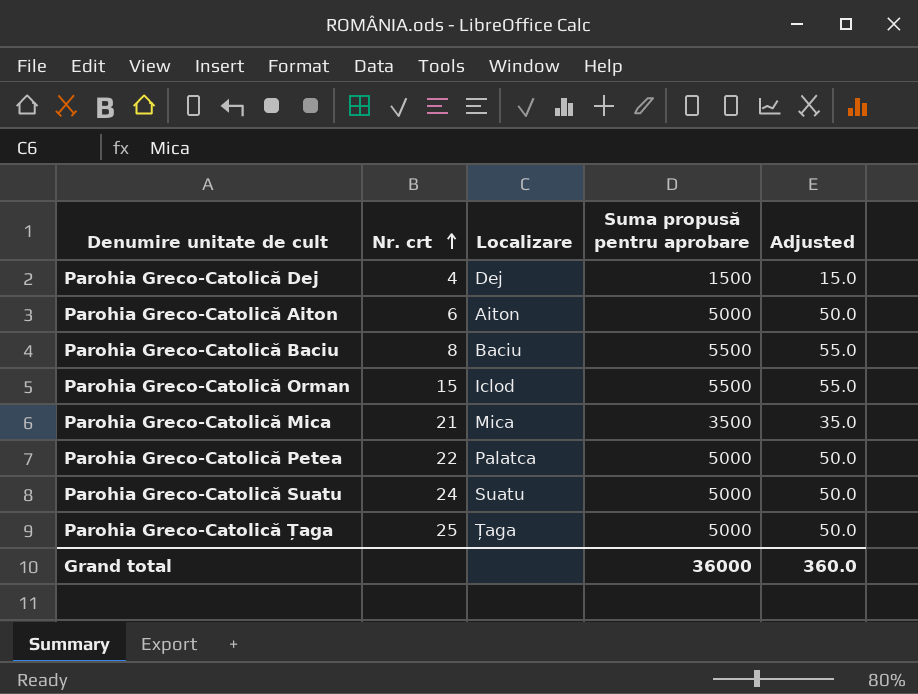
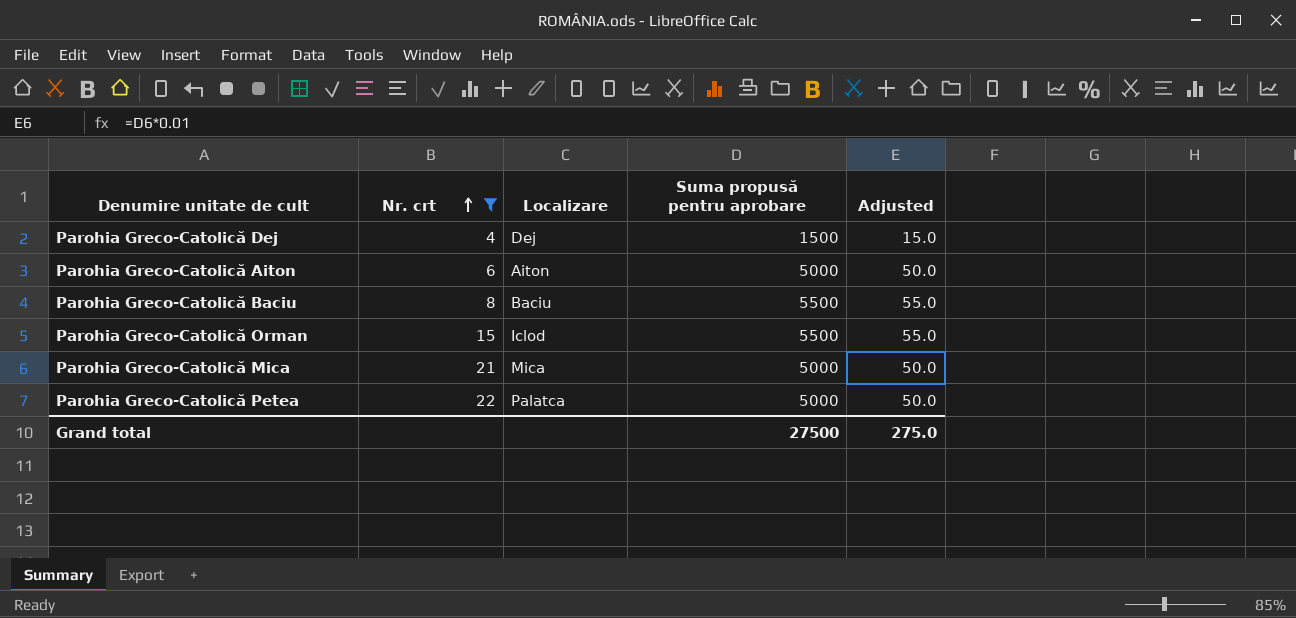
filter: none -> Nr. crt <= 22
Parohia Greco-Catolică Mica | Suma propusă pentru aprobare: 3500 -> 5000
Parohia Greco-Catolică Mica | Adjusted: 35.0 -> 50.0
Grand total | Suma propusă pentru aprobare: 36000 -> 27500
Grand total | Adjusted: 360.0 -> 275.0

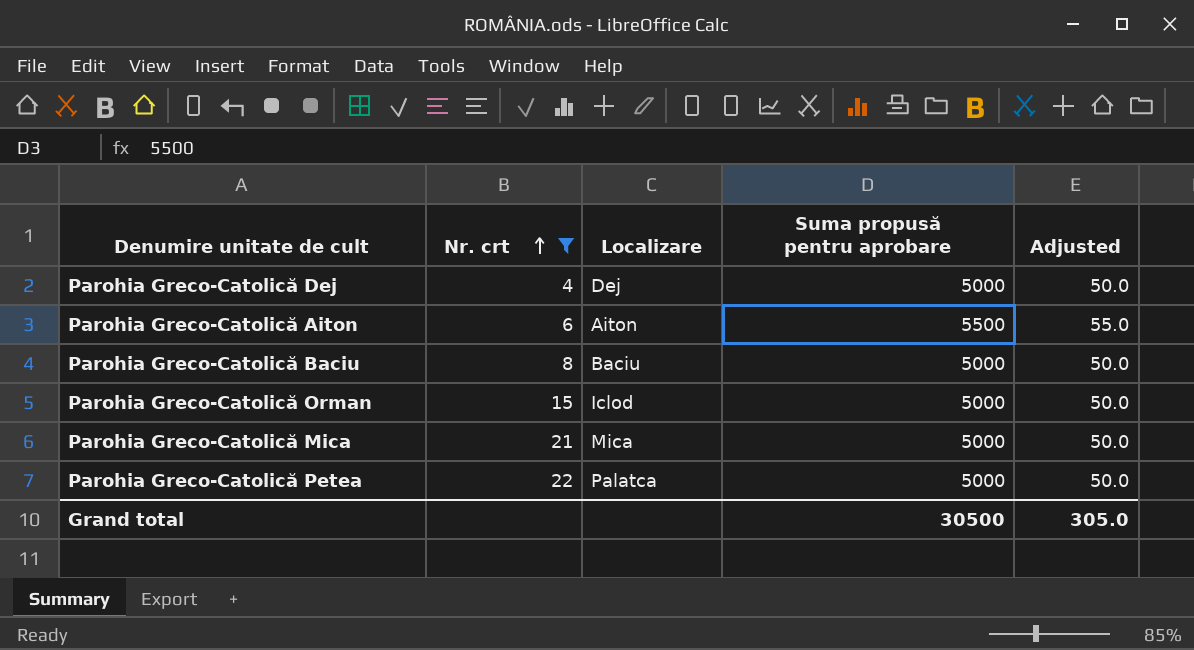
Parohia Greco-Catolică Dej | Suma propusă pentru aprobare: 1500 -> 5000
Parohia Greco-Catolică Dej | Adjusted: 15.0 -> 50.0
Parohia Greco-Catolică Aiton | Suma propusă pentru aprobare: 5000 -> 5500
Parohia Greco-Catolică Aiton | Adjusted: 50.0 -> 55.0
Parohia Greco-Catolică Baciu | Suma propusă pentru aprobare: 5500 -> 5000
Parohia Greco-Catolică Baciu | Adjusted: 55.0 -> 50.0
Parohia Greco-Catolică Orman | Suma propusă pentru aprobare: 5500 -> 5000
Parohia Greco-Catolică Orman | Adjusted: 55.0 -> 50.0
Grand total | Suma propusă pentru aprobare: 27500 -> 30500
Grand total | Adjusted: 275.0 -> 305.0

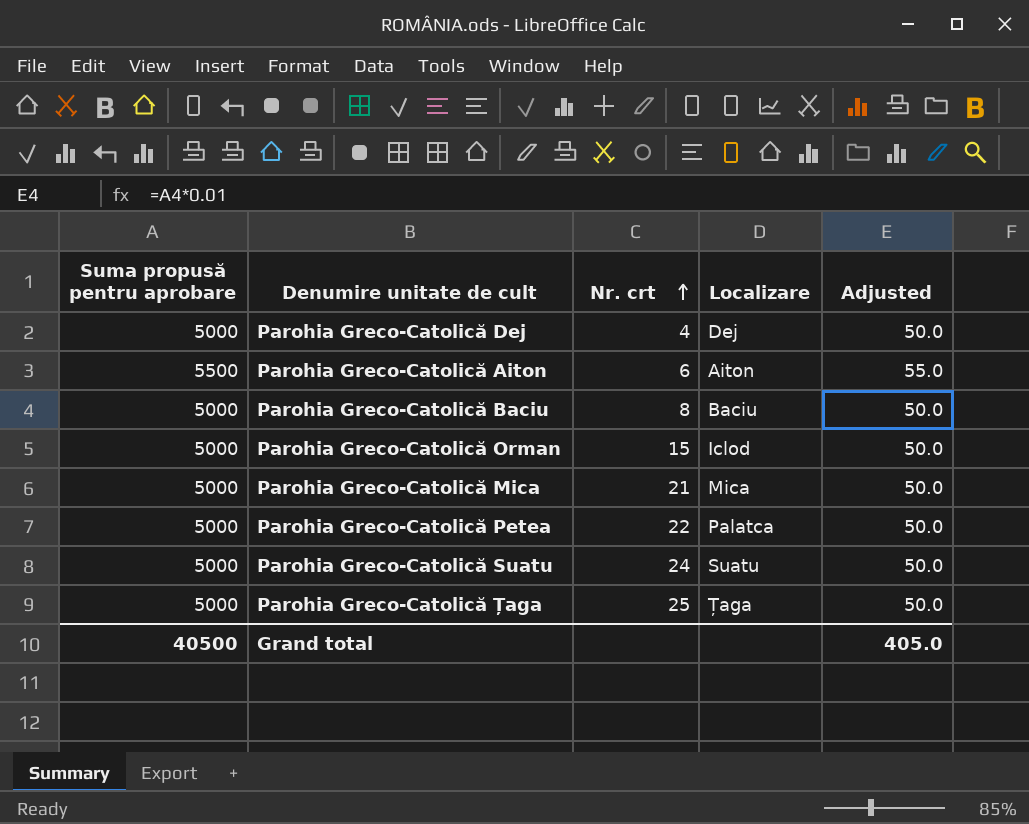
filter: Nr. crt <= 22 -> none
column Suma propusă pentru aprobare | position: 4 -> 1
Grand total | Suma propusă pentru aprobare: 30500 -> 40500
Grand total | Adjusted: 305.0 -> 405.0

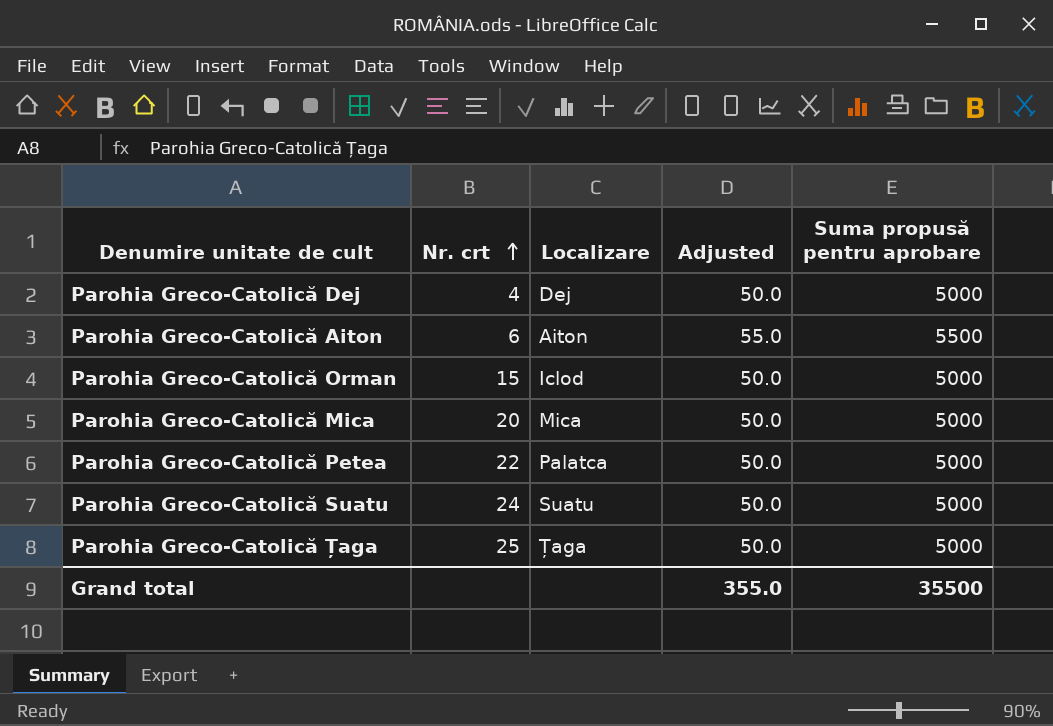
column Suma propusă pentru aprobare | position: 1 -> 5
row Parohia Greco-Catolică Baciu: 5000 | 8 | Baciu | 50.0 -> none
Parohia Greco-Catolică Mica | Nr. crt: 21 -> 20
Grand total | Adjusted: 405.0 -> 355.0
Grand total | Suma propusă pentru aprobare: 40500 -> 35500

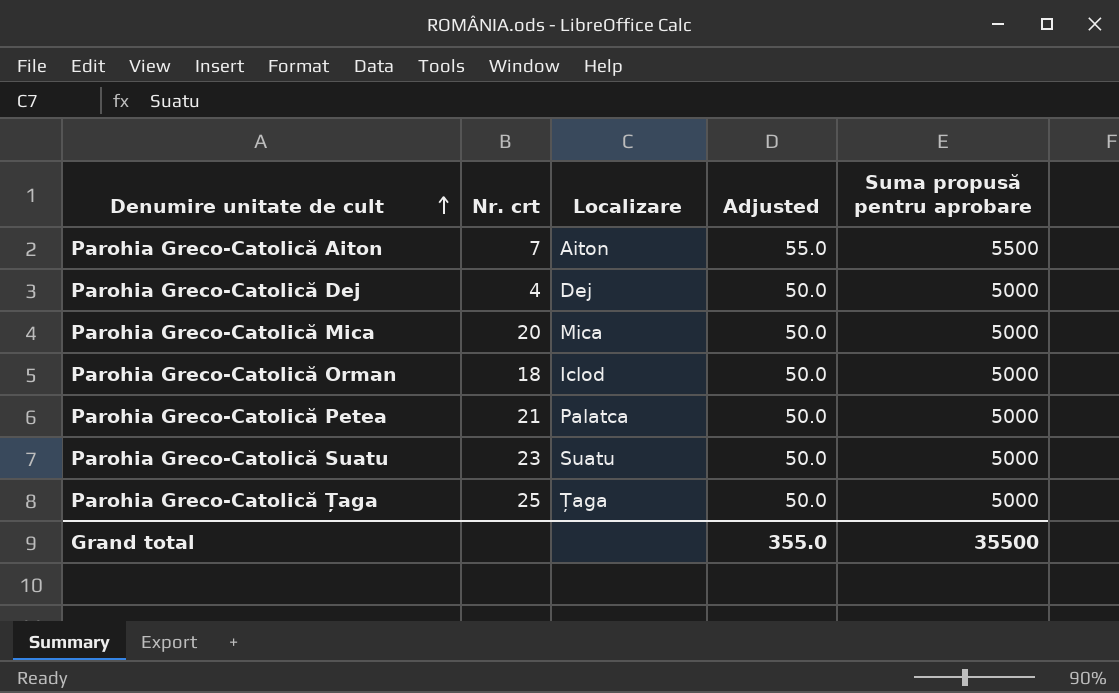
row order: Nr. crt ascending -> Denumire unitate de cult ascending
Parohia Greco-Catolică Aiton | Nr. crt: 6 -> 7
Parohia Greco-Catolică Orman | Nr. crt: 15 -> 18
Parohia Greco-Catolică Petea | Nr. crt: 22 -> 21
Parohia Greco-Catolică Suatu | Nr. crt: 24 -> 23

